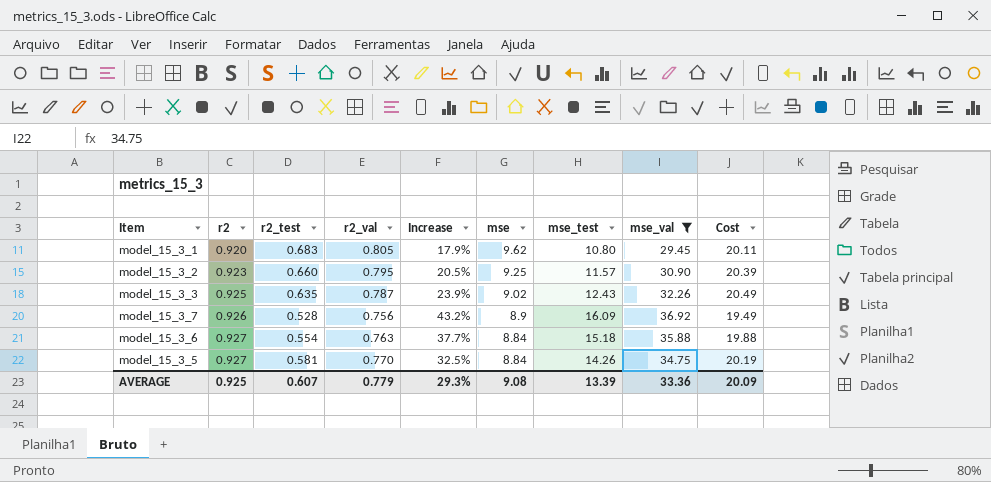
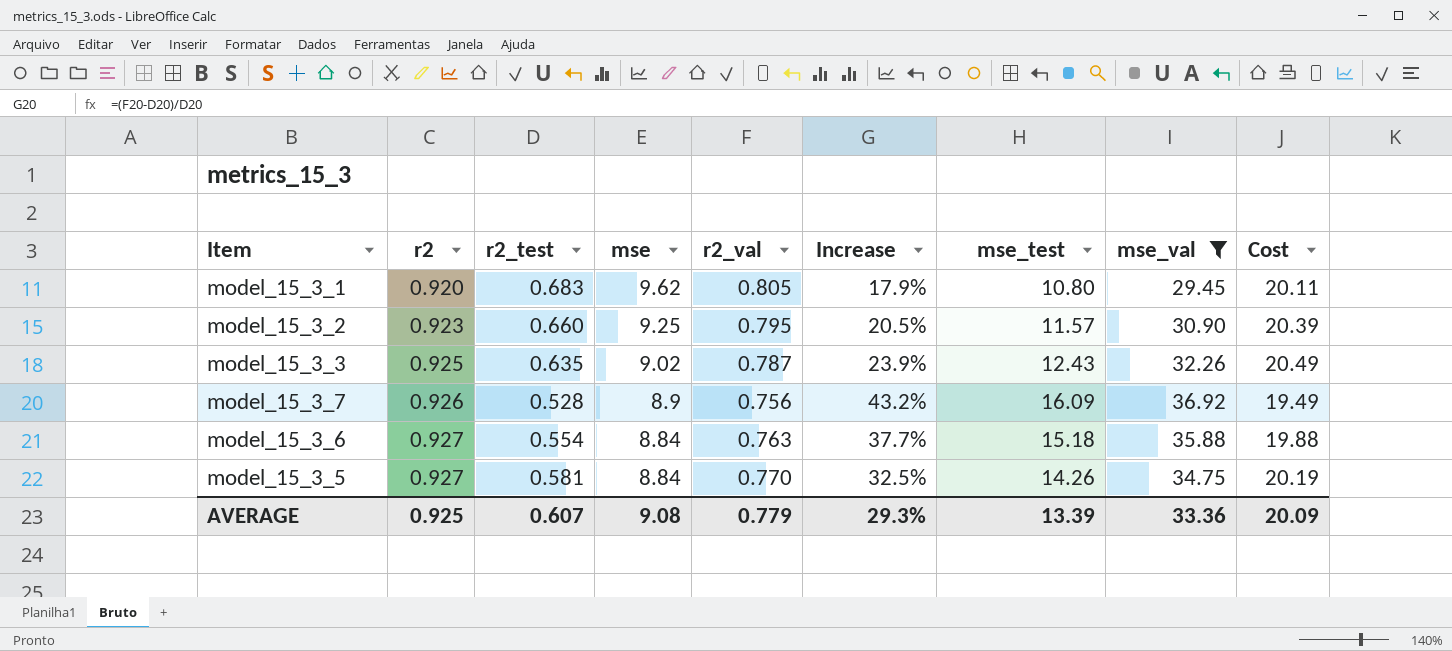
column mse | position: 6 -> 4

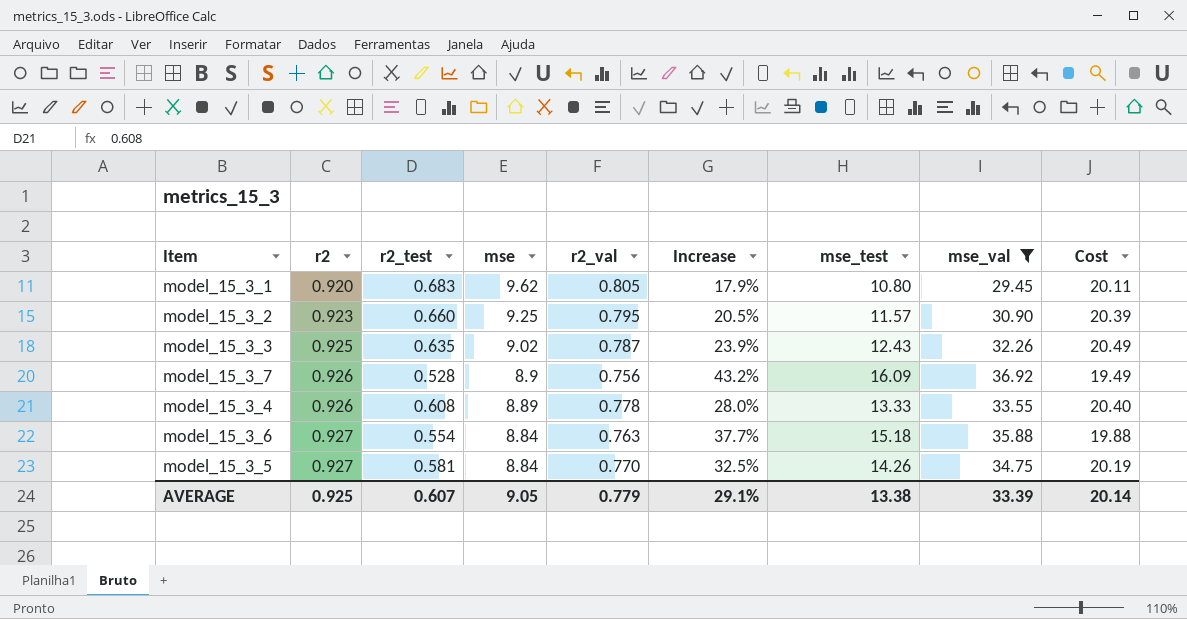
row model_15_3_4: none -> 0.926 | 0.608 | 8.89 | 0.778 | 28.0% | 13.33 | 33.55 | 20.40
AVERAGE | mse: 9.08 -> 9.05
AVERAGE | Increase: 29.3% -> 29.1%
AVERAGE | mse_test: 13.39 -> 13.38
AVERAGE | mse_val: 33.36 -> 33.39
AVERAGE | Cost: 20.09 -> 20.14

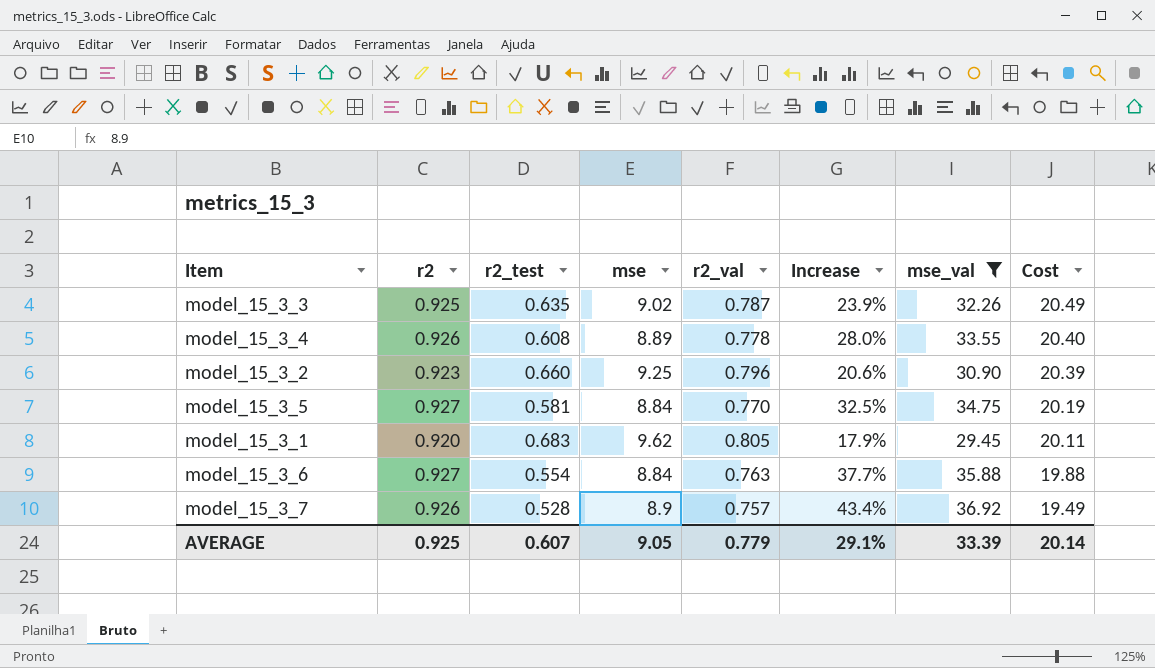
row order: r2 ascending -> Cost descending
column mse_test | position: 7 -> none
model_15_3_2 | r2_val: 0.795 -> 0.796
model_15_3_2 | Increase: 20.5% -> 20.6%
model_15_3_7 | r2_val: 0.756 -> 0.757
model_15_3_7 | Increase: 43.2% -> 43.4%

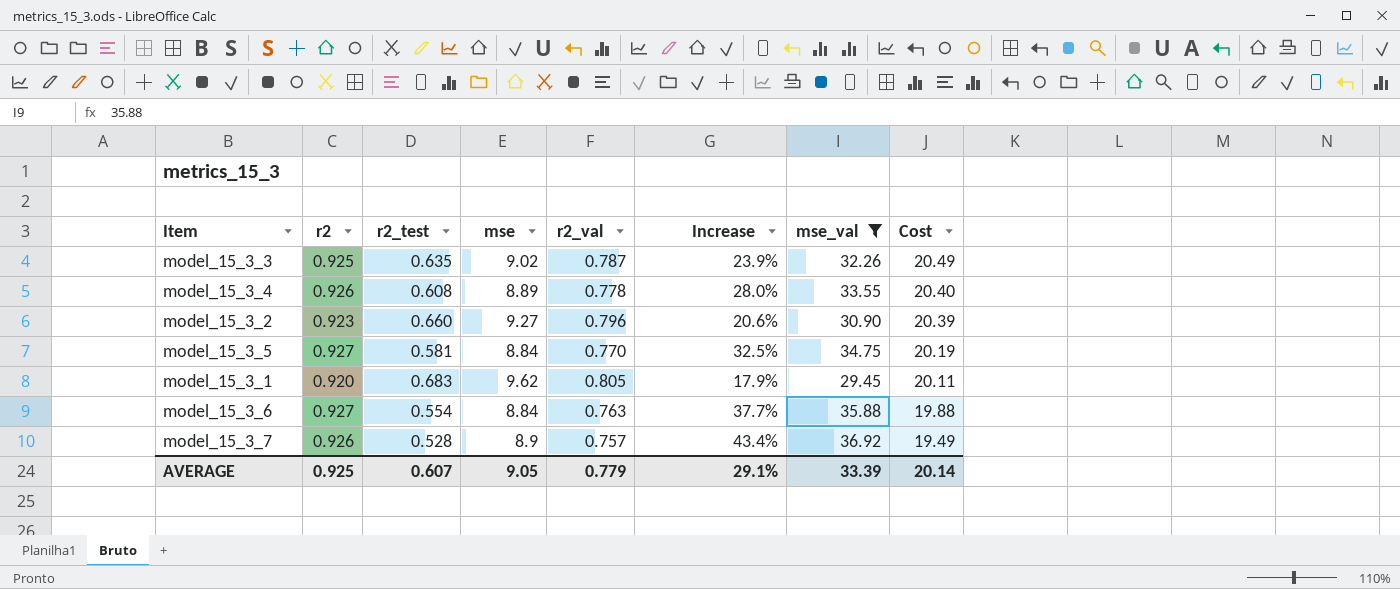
model_15_3_2 | mse: 9.25 -> 9.27

